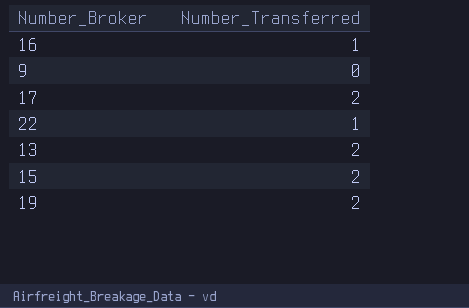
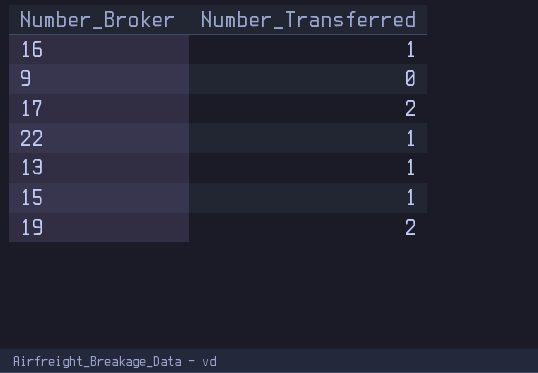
13 | Number_Transferred: 2 -> 1
15 | Number_Transferred: 2 -> 1

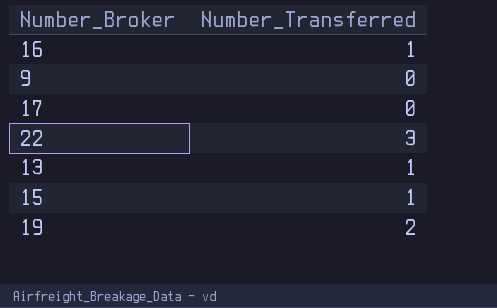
17 | Number_Transferred: 2 -> 0
22 | Number_Transferred: 1 -> 3

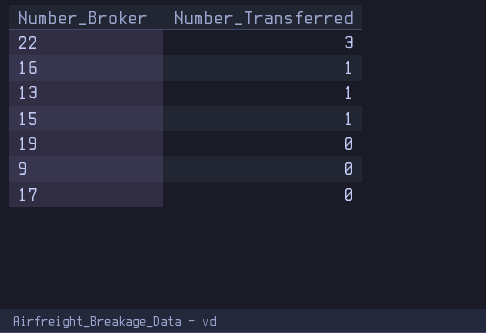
row order: none -> Number_Transferred descending
19 | Number_Transferred: 2 -> 0

